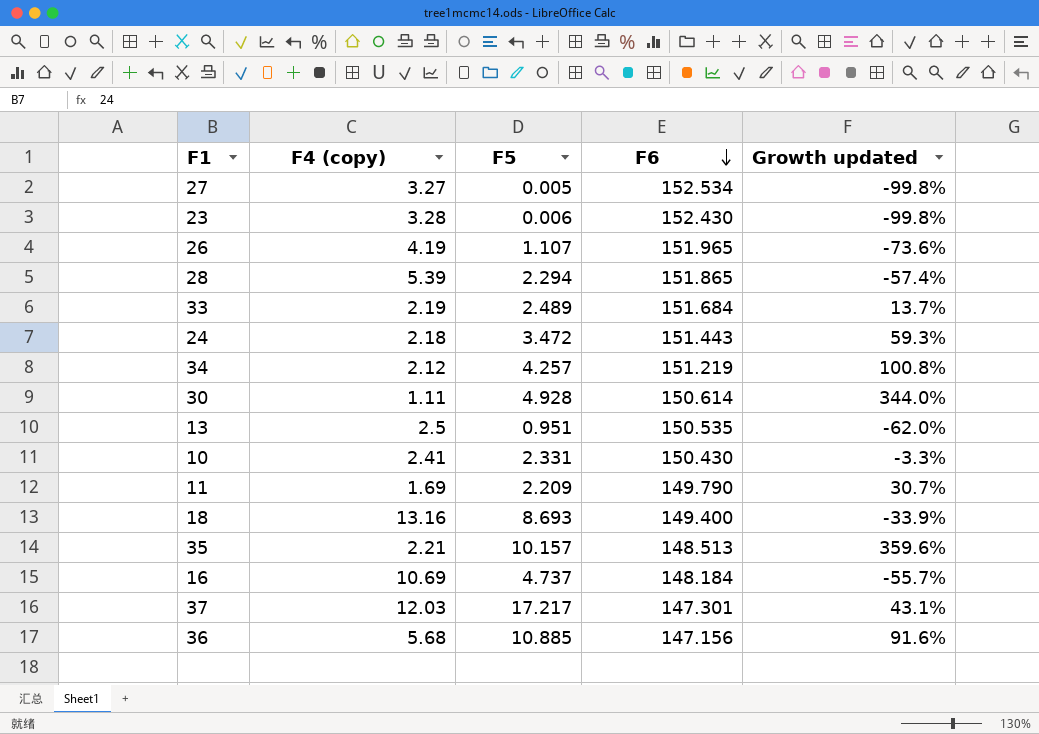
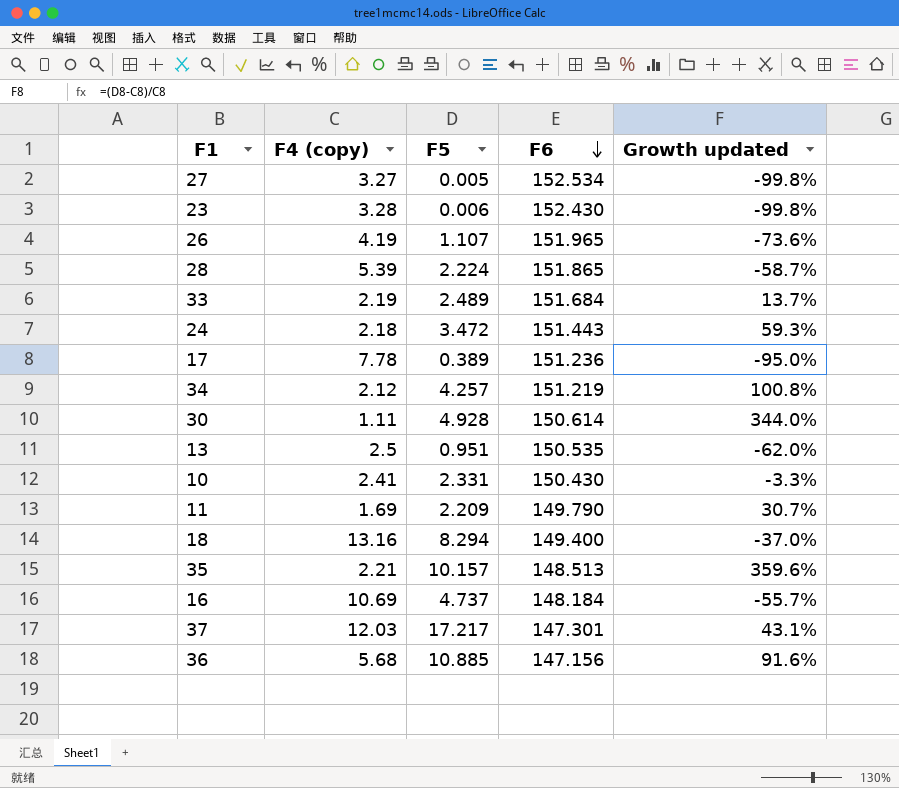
28 | F5: 2.294 -> 2.224
28 | Growth updated: -57.4% -> -58.7%
row 17: none -> 7.78 | 0.389 | 151.236 | -95.0%
18 | F5: 8.693 -> 8.294
18 | Growth updated: -33.9% -> -37.0%

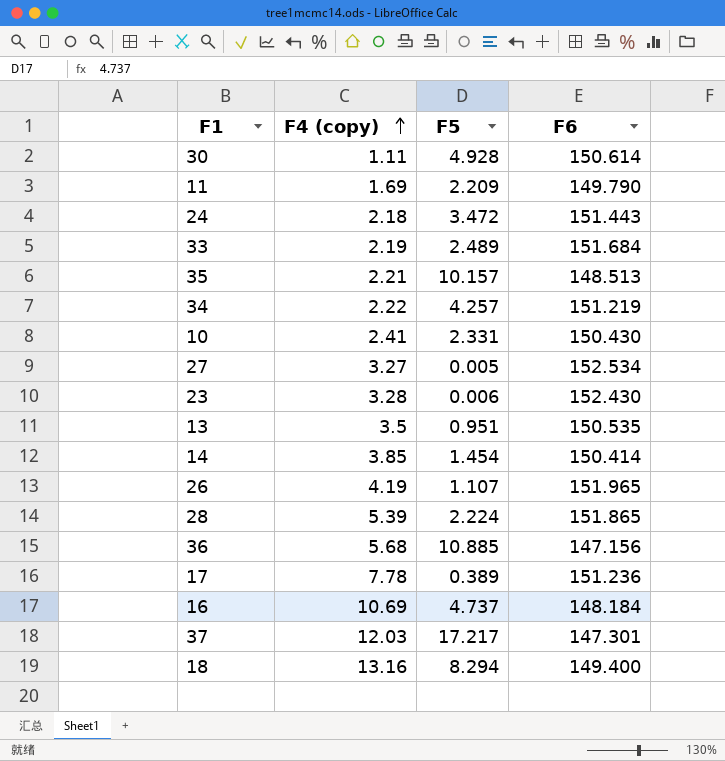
row order: F6 descending -> F4 (copy) ascending
column Growth updated | formula: ([F5] - [F4 (copy)]) / [F4 (copy)] -> none
34 | F4 (copy): 2.12 -> 2.22
13 | F4 (copy): 2.5 -> 3.5
row 14: none -> 3.85 | 1.454 | 150.414

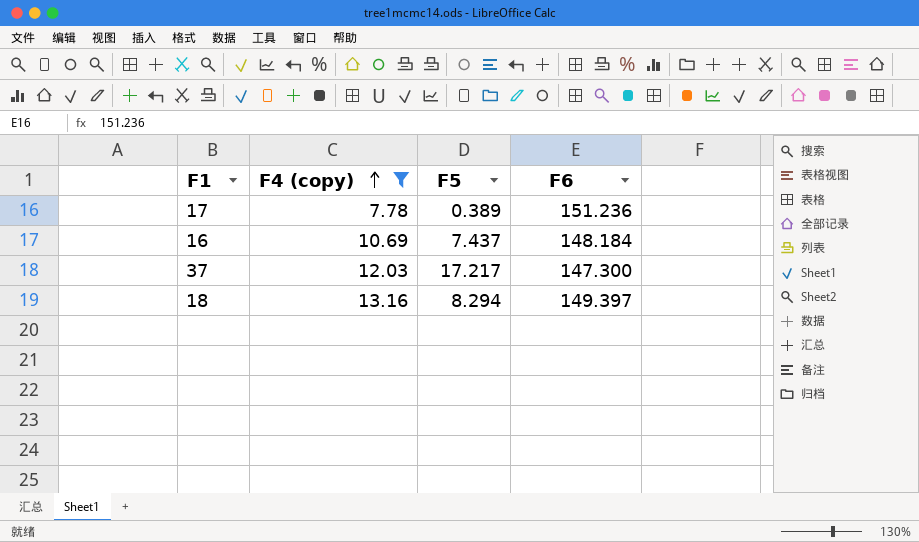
filter: none -> F4 (copy) >= 7.78
16 | F5: 4.737 -> 7.437
37 | F6: 147.301 -> 147.300
18 | F6: 149.400 -> 149.397

